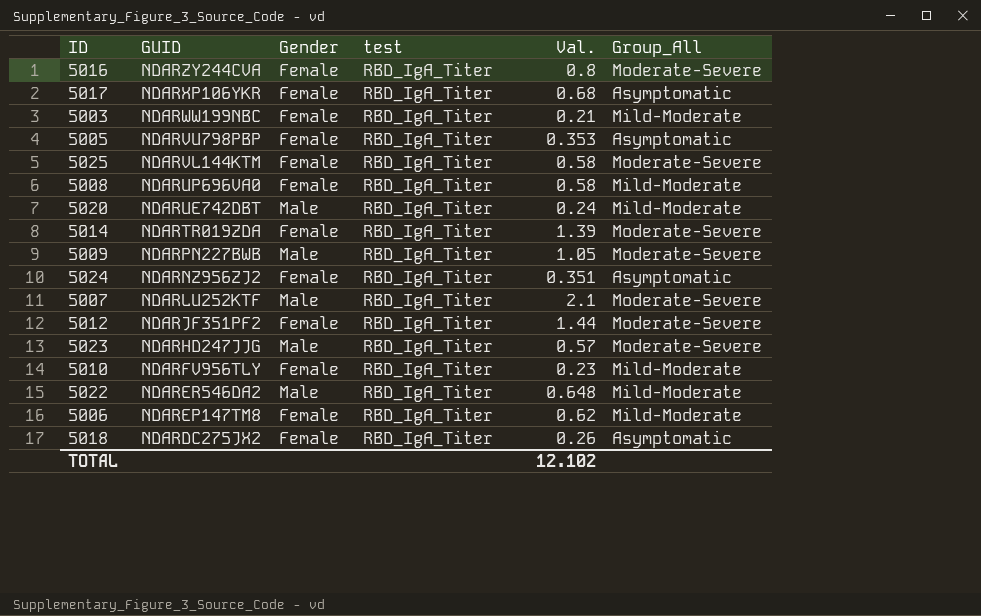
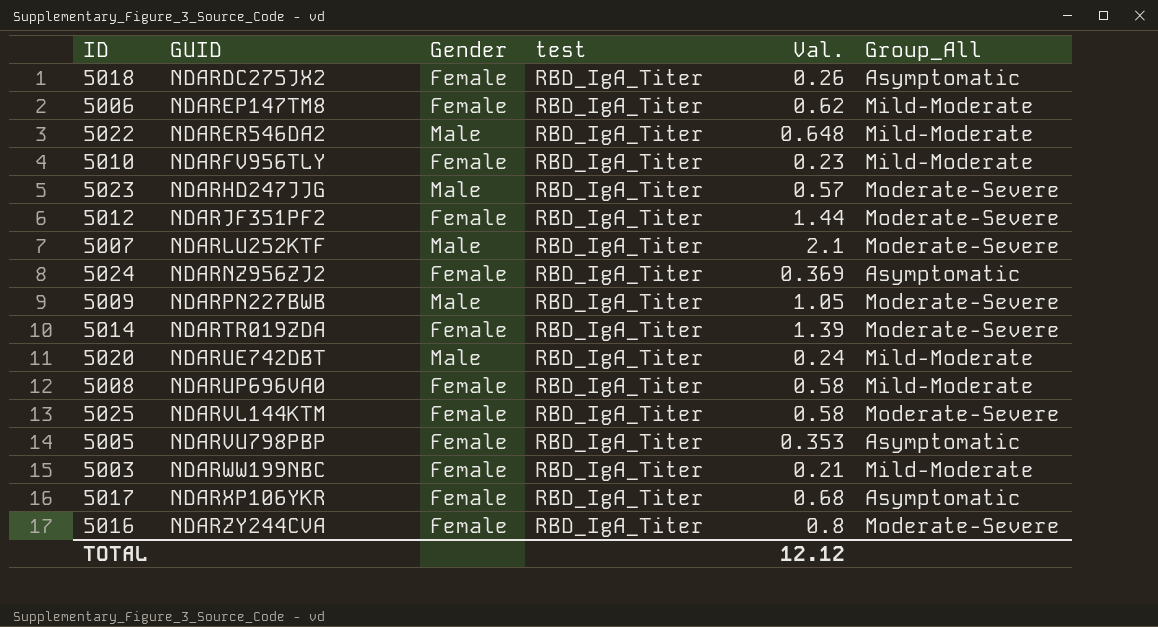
row order: GUID descending -> GUID ascending
5024 | Val.: 0.351 -> 0.369
TOTAL | Val.: 12.102 -> 12.12

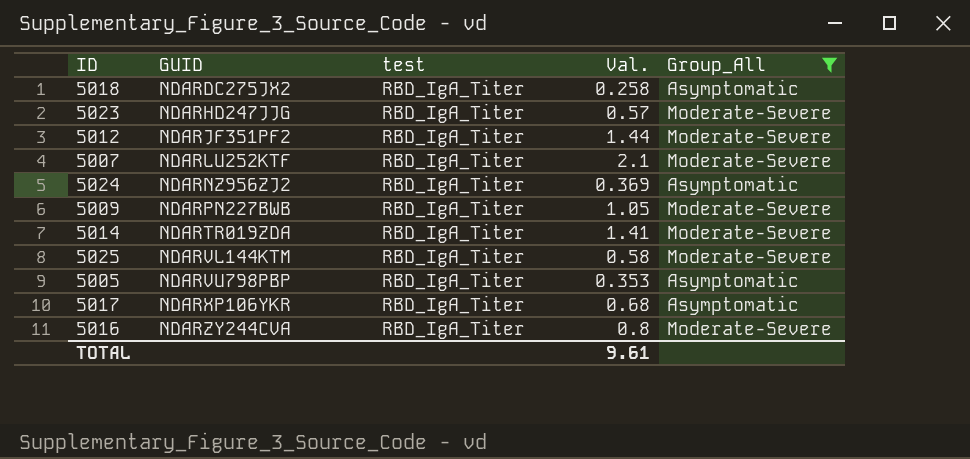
filter: none -> Group_All != Mild-Moderate
column Gender | position: 3 -> none
5018 | Val.: 0.26 -> 0.258
5014 | Val.: 1.39 -> 1.41
TOTAL | Val.: 12.12 -> 9.61

